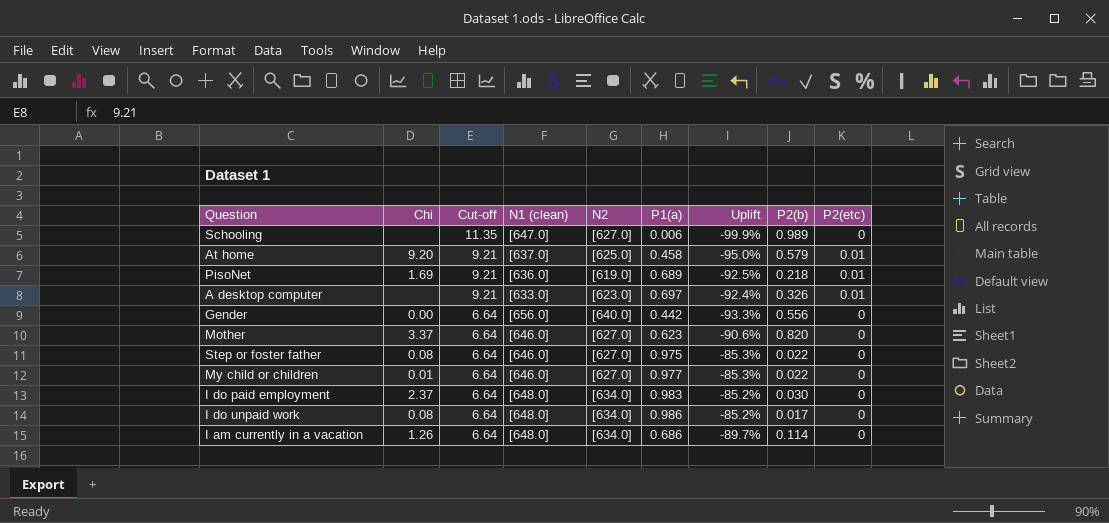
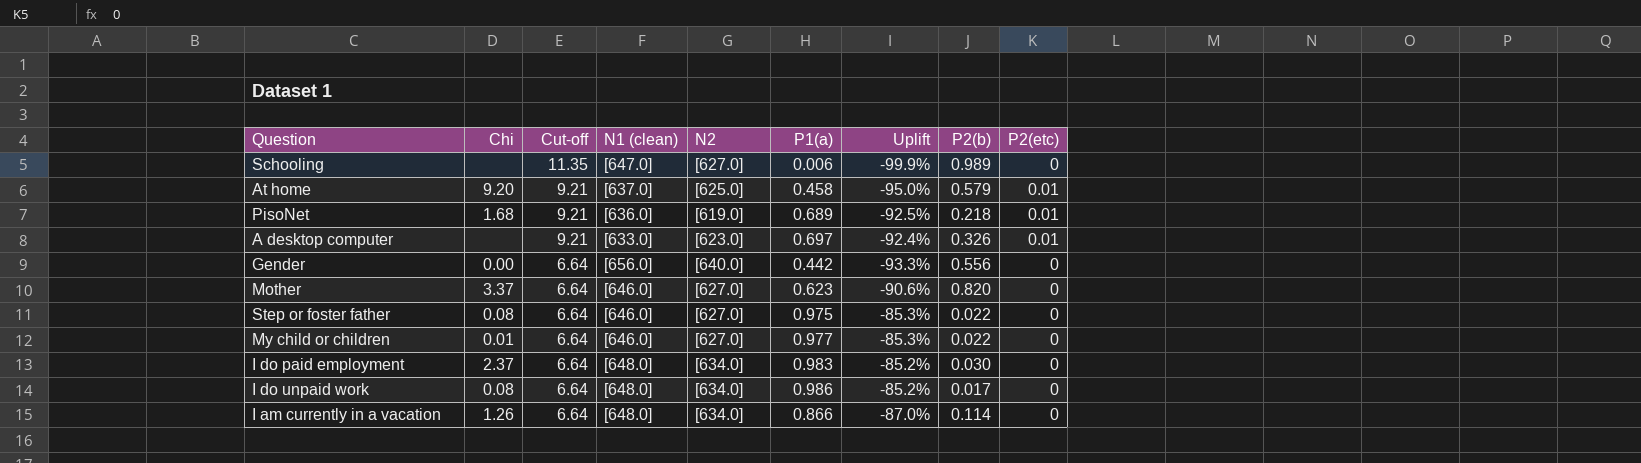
PisoNet | Chi: 1.69 -> 1.68
I am currently in a vacation | P1(a): 0.686 -> 0.866
I am currently in a vacation | Uplift: -89.7% -> -87.0%

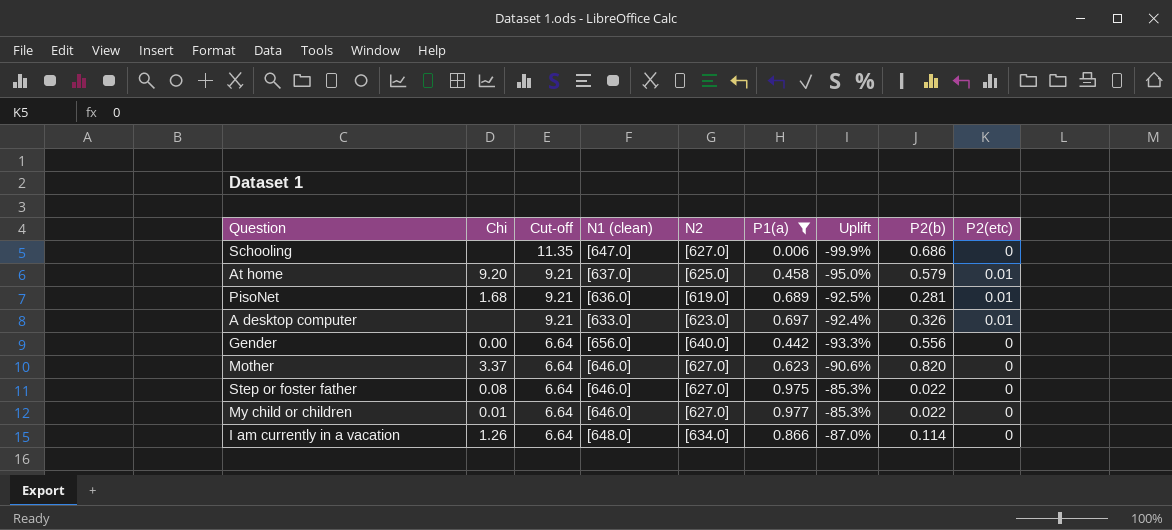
filter: none -> P1(a) <= 0.977
Schooling | P2(b): 0.989 -> 0.686
PisoNet | P2(b): 0.218 -> 0.281

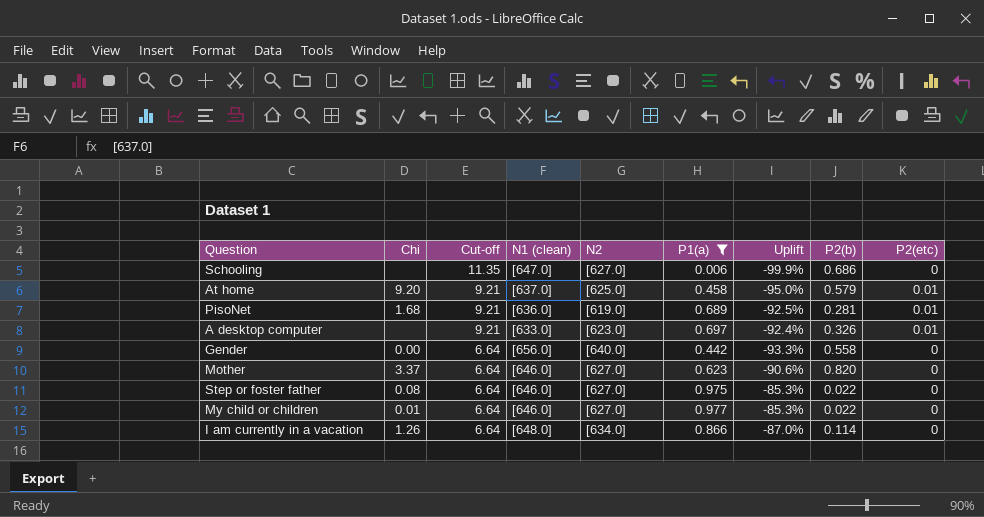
Gender | P2(b): 0.556 -> 0.558

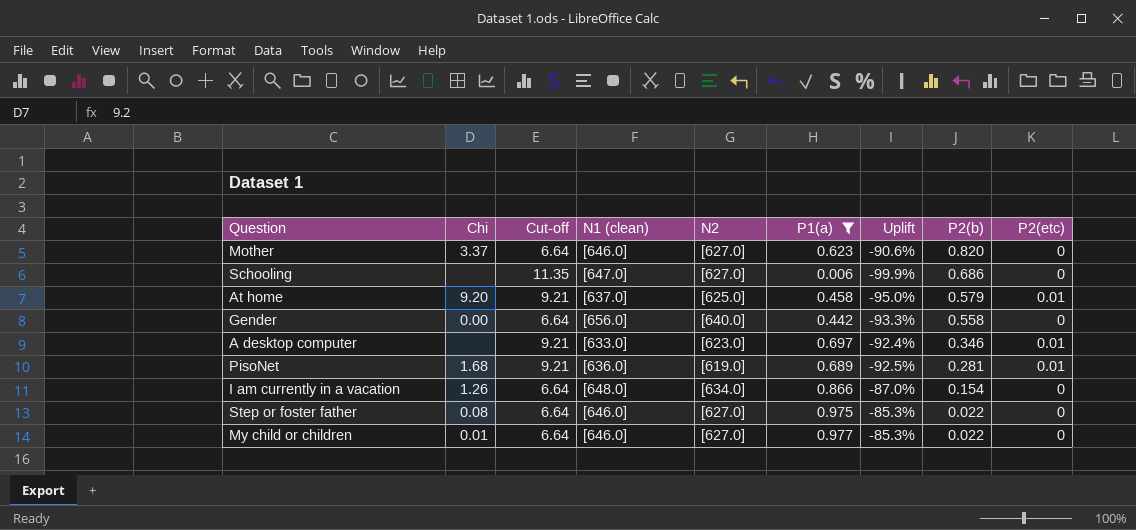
row order: Cut-off descending -> P2(b) descending
A desktop computer | P2(b): 0.326 -> 0.346
I am currently in a vacation | P2(b): 0.114 -> 0.154

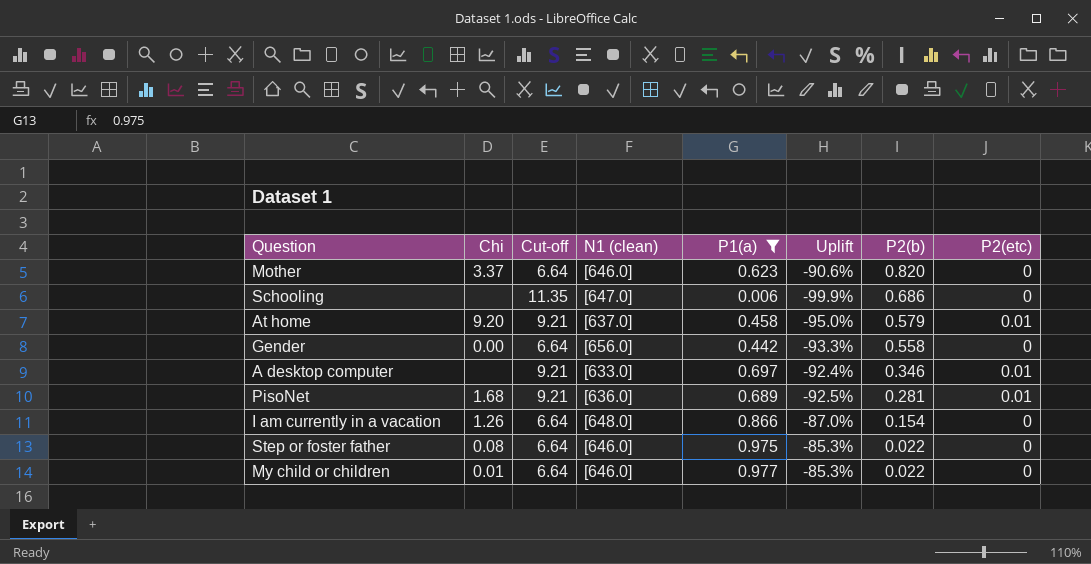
column N2 | position: 5 -> none

